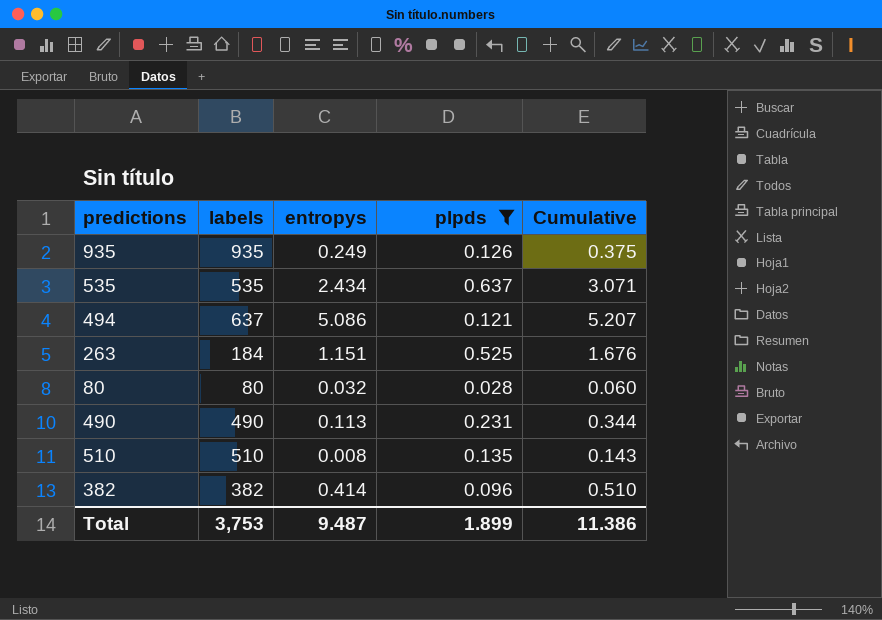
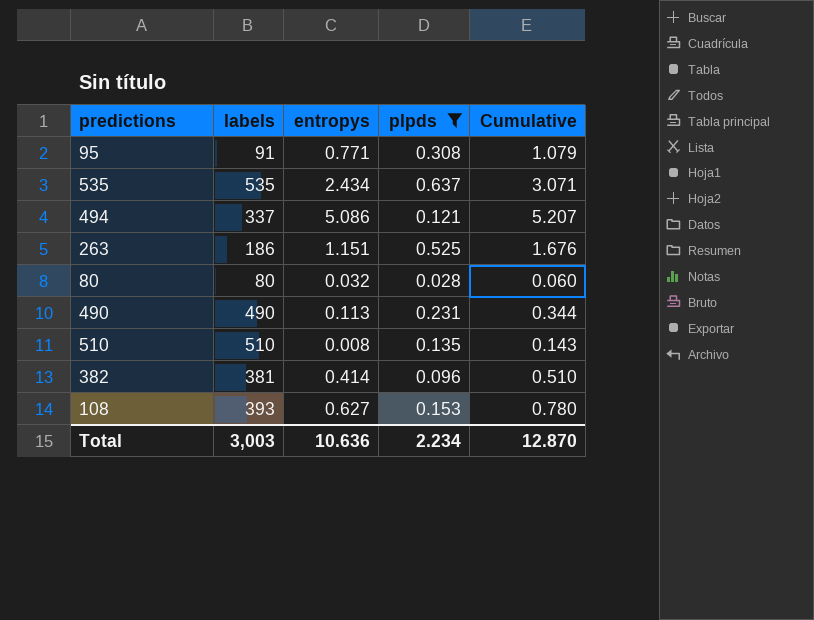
row 935: 935 | 0.249 | 0.126 | 0.375 -> none
row 95: none -> 91 | 0.771 | 0.308 | 1.079
494 | labels: 637 -> 337
263 | labels: 184 -> 186
382 | labels: 382 -> 381
row 108: none -> 393 | 0.627 | 0.153 | 0.780
Total | labels: 3,753 -> 3,003
Total | entropys: 9.487 -> 10.636
Total | plpds: 1.899 -> 2.234
Total | Cumulative: 11.386 -> 12.870

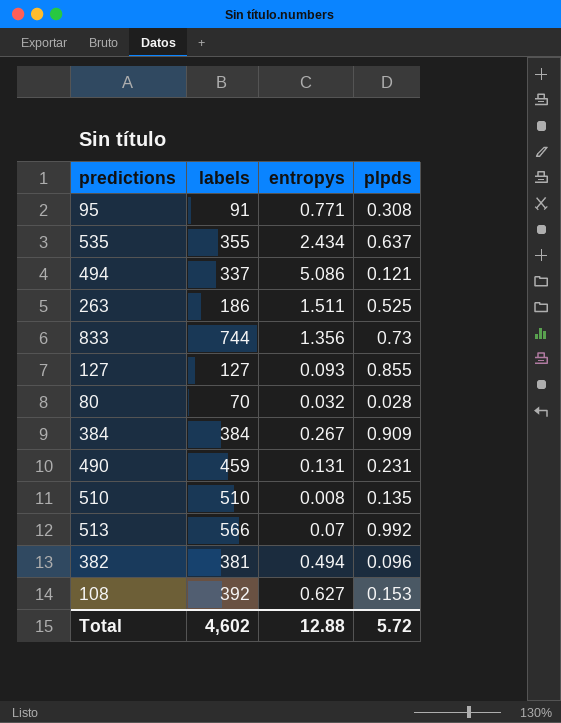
filter: plpds <= 0.637 -> none
column Cumulative | formula: [entropys] + [plpds] -> none
535 | labels: 535 -> 355
263 | entropys: 1.151 -> 1.511
80 | labels: 80 -> 70
490 | labels: 490 -> 459
490 | entropys: 0.113 -> 0.131
382 | entropys: 0.414 -> 0.494
108 | labels: 393 -> 392
Total | labels: 3,003 -> 4,602
Total | entropys: 10.636 -> 12.88
Total | plpds: 2.234 -> 5.72

